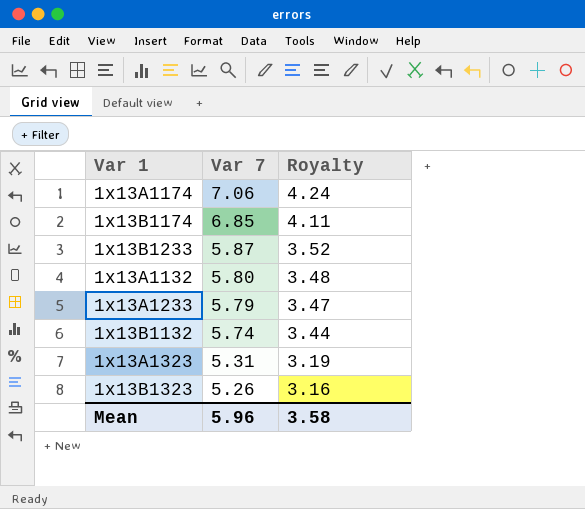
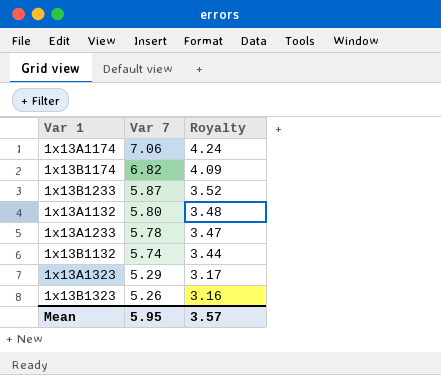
1x13B1174 | Var 7: 6.85 -> 6.82
1x13B1174 | Royalty: 4.11 -> 4.09
1x13A1233 | Var 7: 5.79 -> 5.78
1x13A1323 | Var 7: 5.31 -> 5.29
1x13A1323 | Royalty: 3.19 -> 3.17
Mean | Var 7: 5.96 -> 5.95
Mean | Royalty: 3.58 -> 3.57

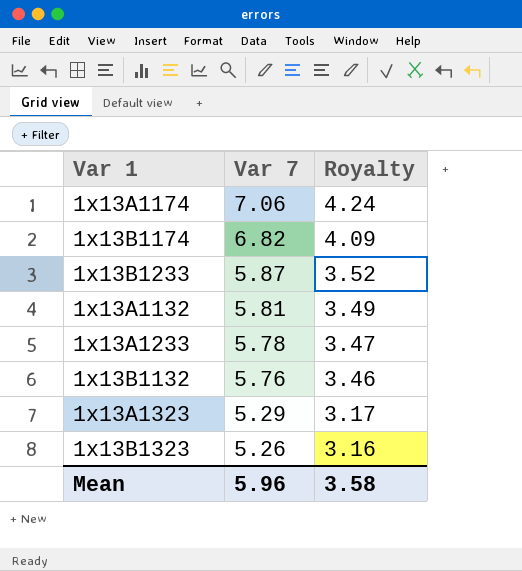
1x13A1132 | Var 7: 5.80 -> 5.81
1x13A1132 | Royalty: 3.48 -> 3.49
1x13B1132 | Var 7: 5.74 -> 5.76
1x13B1132 | Royalty: 3.44 -> 3.46
Mean | Var 7: 5.95 -> 5.96
Mean | Royalty: 3.57 -> 3.58

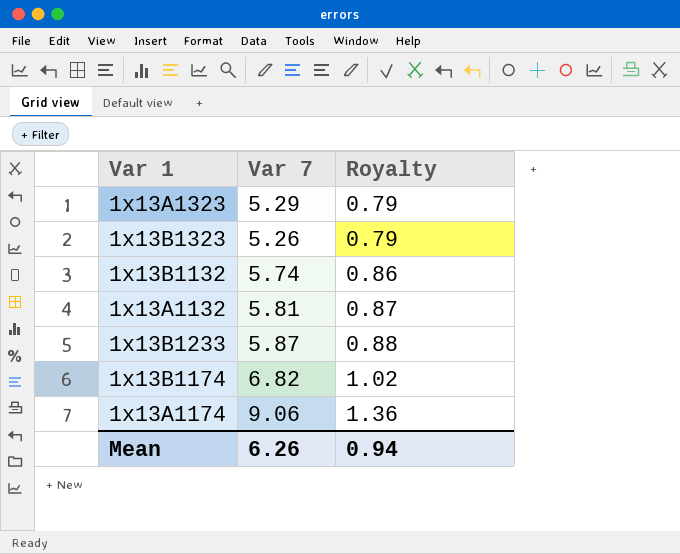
row order: Var 7 descending -> Royalty ascending
column Royalty | formula: [Var 7] * 0.6 -> [Var 7] * 0.15
row 1x13A1233: 5.78 | 3.47 -> none
1x13B1132 | Var 7: 5.76 -> 5.74
1x13A1174 | Var 7: 7.06 -> 9.06
Mean | Var 7: 5.96 -> 6.26
Mean | Royalty: 3.58 -> 0.94

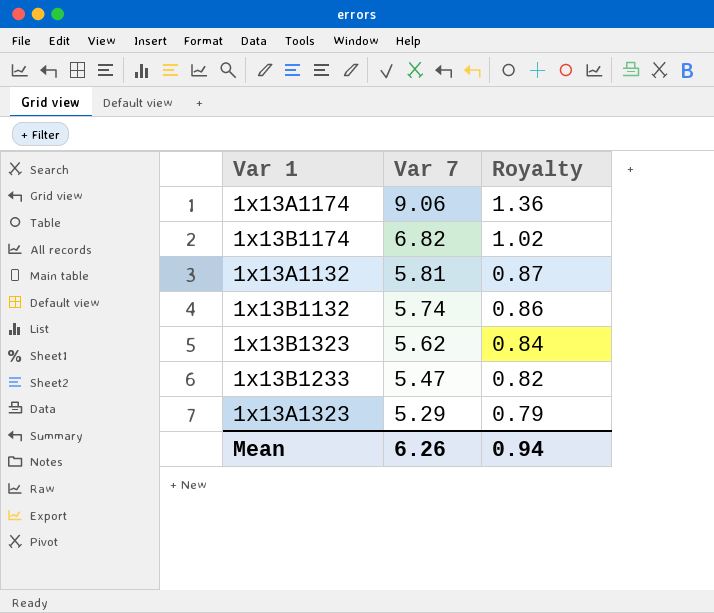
row order: Royalty ascending -> Var 7 descending
1x13B1323 | Var 7: 5.26 -> 5.62
1x13B1323 | Royalty: 0.79 -> 0.84
1x13B1233 | Var 7: 5.87 -> 5.47
1x13B1233 | Royalty: 0.88 -> 0.82

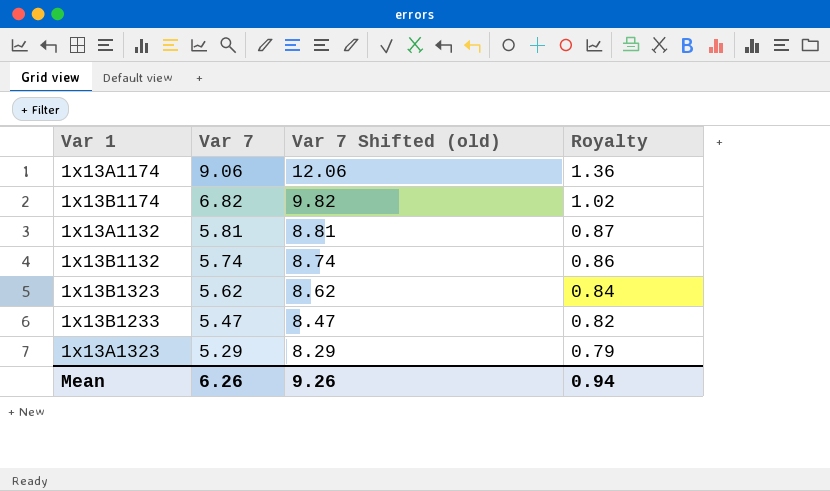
column Var 7 Shifted (old) | formula: none -> [Var 7] + 3

